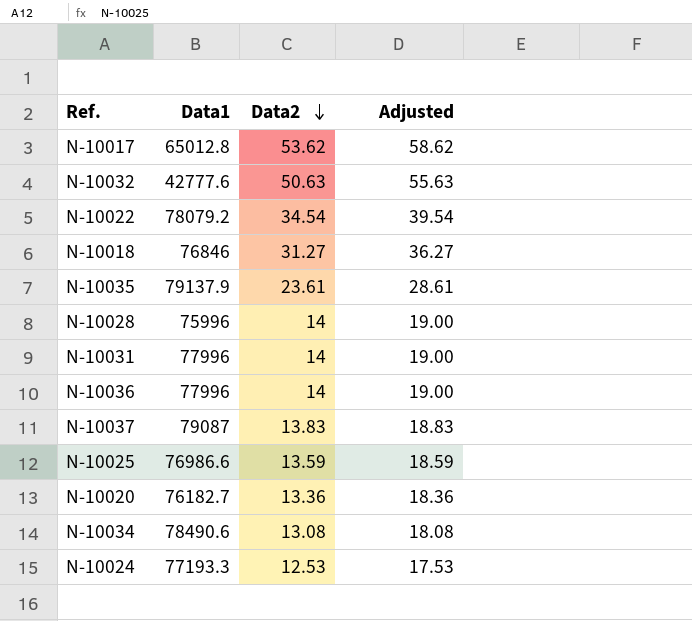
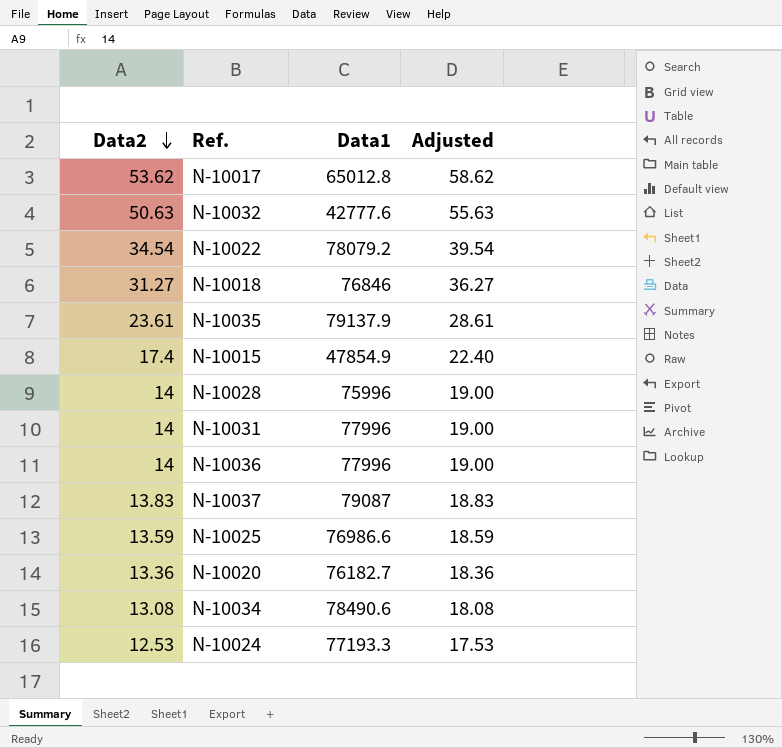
column Data2 | position: 3 -> 1
row N-10015: none -> 17.4 | 47854.9 | 22.40

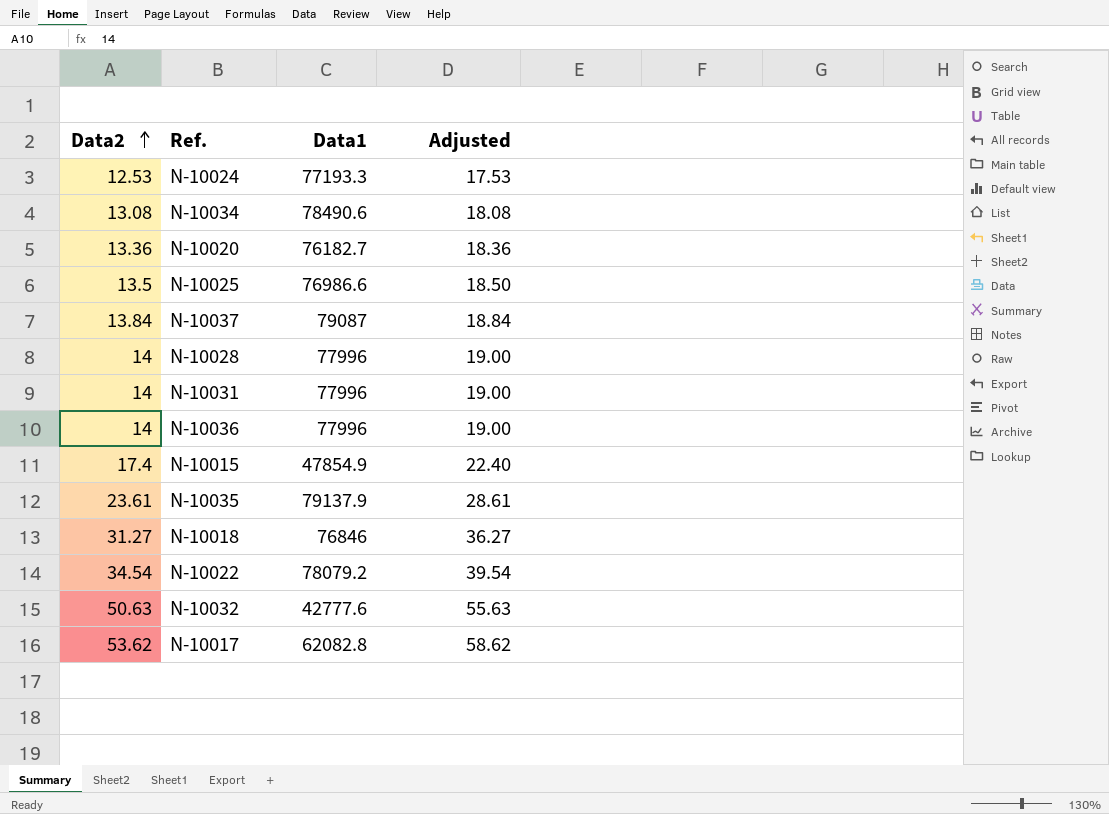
row order: Data2 descending -> Data2 ascending
N-10025 | Data2: 13.59 -> 13.5
N-10025 | Adjusted: 18.59 -> 18.50
N-10037 | Data2: 13.83 -> 13.84
N-10037 | Adjusted: 18.83 -> 18.84
N-10028 | Data1: 75996 -> 77996
N-10017 | Data1: 65012.8 -> 62082.8

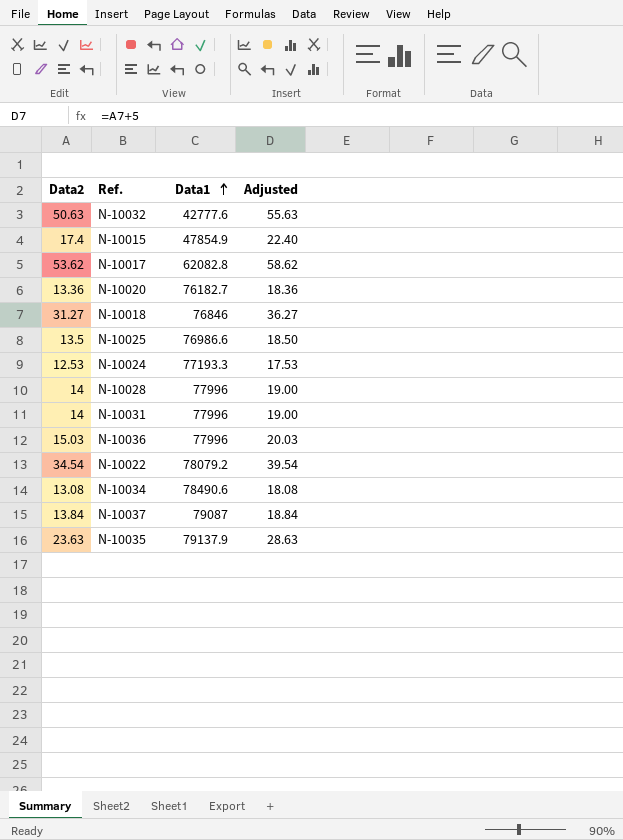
row order: Data2 ascending -> Data1 ascending
N-10036 | Data2: 14 -> 15.03
N-10036 | Adjusted: 19.00 -> 20.03
N-10035 | Data2: 23.61 -> 23.63
N-10035 | Adjusted: 28.61 -> 28.63

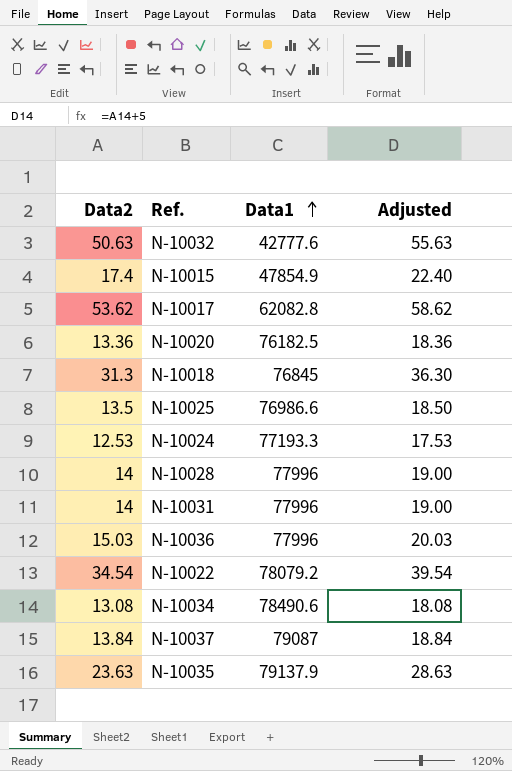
N-10020 | Data1: 76182.7 -> 76182.5
N-10018 | Data2: 31.27 -> 31.3
N-10018 | Data1: 76846 -> 76845
N-10018 | Adjusted: 36.27 -> 36.30

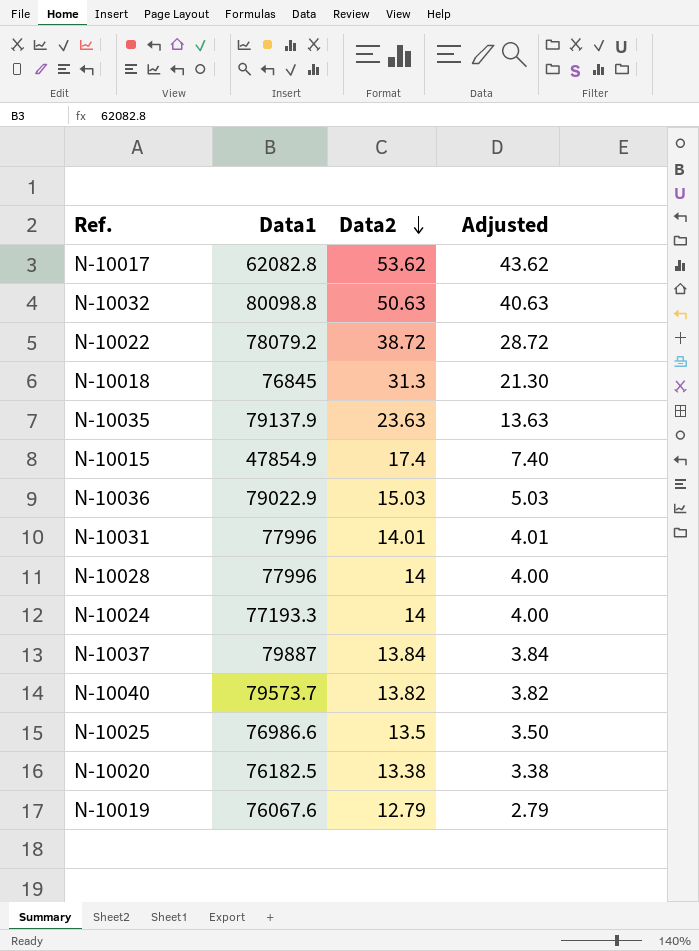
row order: Data1 ascending -> Data2 descending
column Data2 | position: 1 -> 3
column Adjusted | formula: [Data2] + 5 -> [Data2] - 10
row N-10034: 13.08 | 78490.6 | 18.08 -> none
N-10032 | Data1: 42777.6 -> 80098.8
N-10022 | Data2: 34.54 -> 38.72
N-10036 | Data1: 77996 -> 79022.9
N-10031 | Data2: 14 -> 14.01
N-10024 | Data2: 12.53 -> 14
N-10037 | Data1: 79087 -> 79887
row N-10040: none -> 79573.7 | 13.82 | 3.82
N-10020 | Data2: 13.36 -> 13.38
row N-10019: none -> 76067.6 | 12.79 | 2.79

